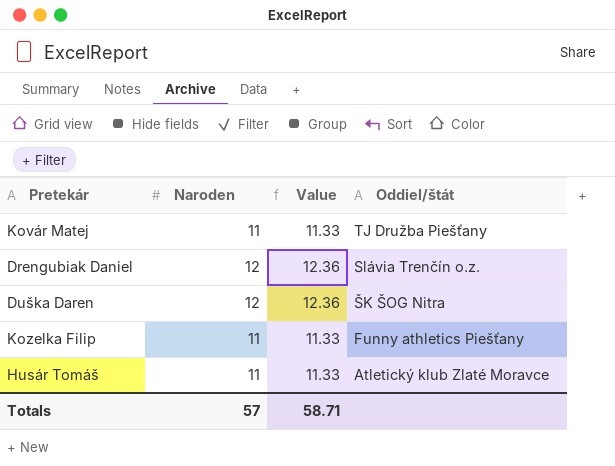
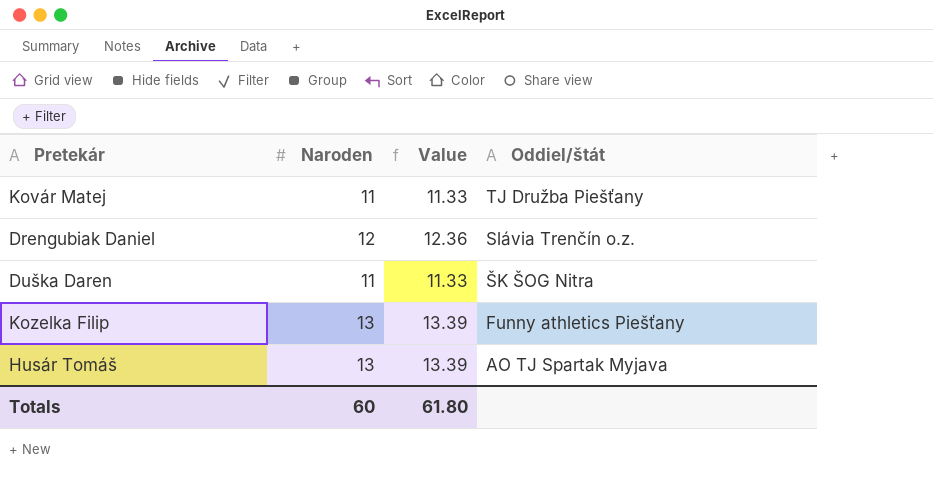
Duška Daren | Naroden: 12 -> 11
Duška Daren | Value: 12.36 -> 11.33
Kozelka Filip | Naroden: 11 -> 13
Kozelka Filip | Value: 11.33 -> 13.39
Husár Tomáš | Naroden: 11 -> 13
Husár Tomáš | Value: 11.33 -> 13.39
Husár Tomáš | Oddiel/štát: Atletický klub Zlaté Moravce -> AO TJ Spartak Myjava
Totals | Naroden: 57 -> 60
Totals | Value: 58.71 -> 61.80

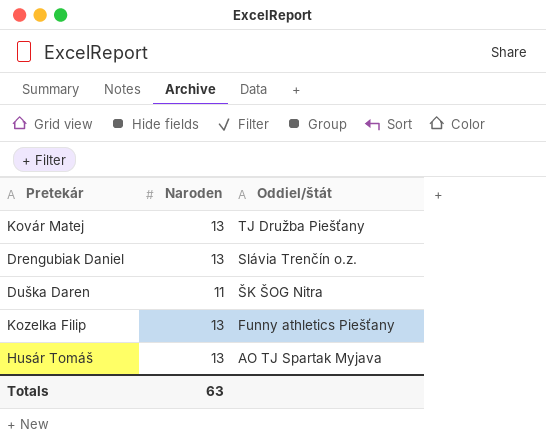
column Value | formula: [Naroden] * 1.03 -> none
Kovár Matej | Naroden: 11 -> 13
Drengubiak Daniel | Naroden: 12 -> 13
Totals | Naroden: 60 -> 63

